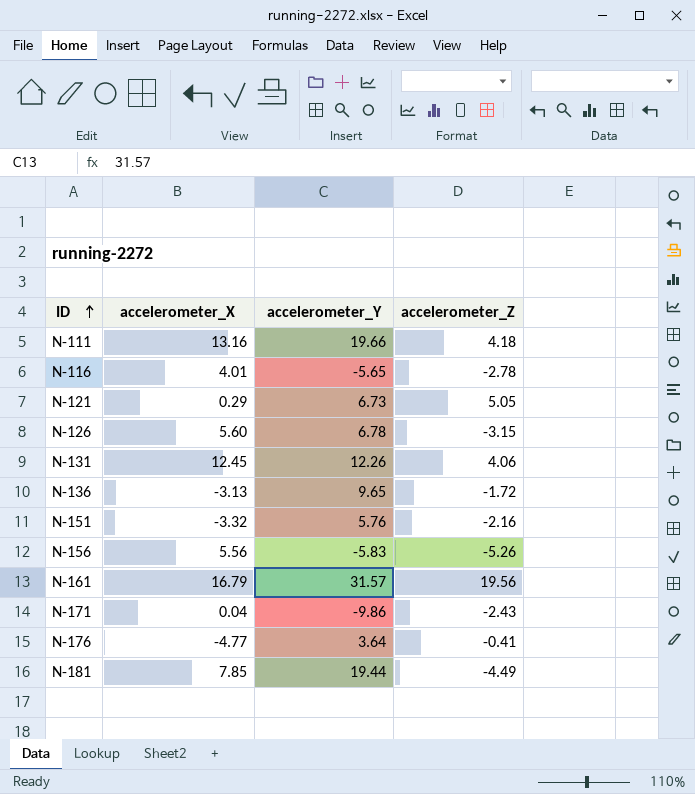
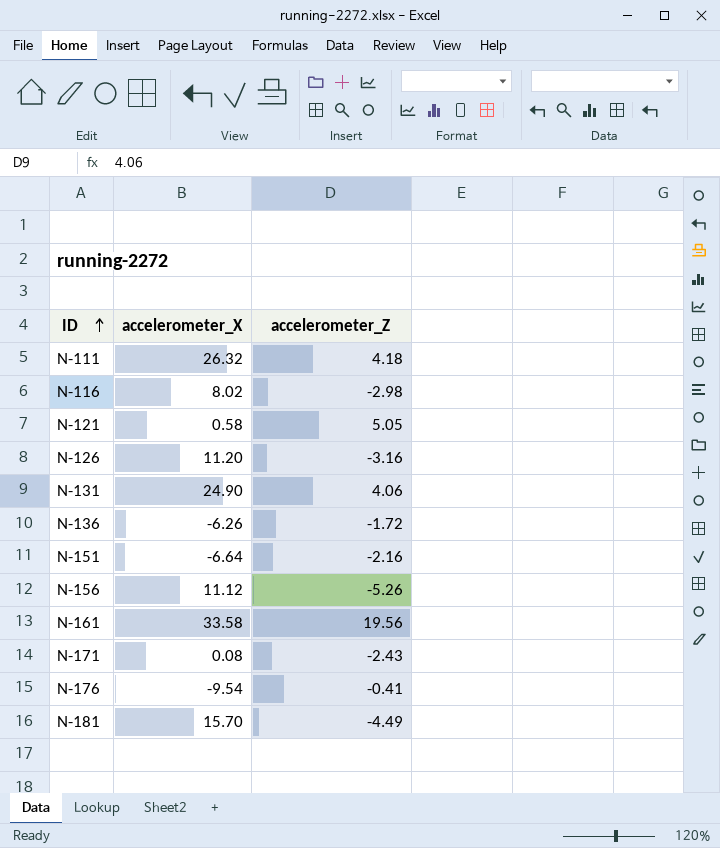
column accelerometer_Y | position: 3 -> none
N-111 | accelerometer_X: 13.16 -> 26.32
N-116 | accelerometer_X: 4.01 -> 8.02
N-116 | accelerometer_Z: -2.78 -> -2.98
N-121 | accelerometer_X: 0.29 -> 0.58
N-126 | accelerometer_X: 5.60 -> 11.20
N-126 | accelerometer_Z: -3.15 -> -3.16
N-131 | accelerometer_X: 12.45 -> 24.90
N-136 | accelerometer_X: -3.13 -> -6.26
N-151 | accelerometer_X: -3.32 -> -6.64
N-156 | accelerometer_X: 5.56 -> 11.12
N-161 | accelerometer_X: 16.79 -> 33.58
N-171 | accelerometer_X: 0.04 -> 0.08
N-176 | accelerometer_X: -4.77 -> -9.54
N-181 | accelerometer_X: 7.85 -> 15.70

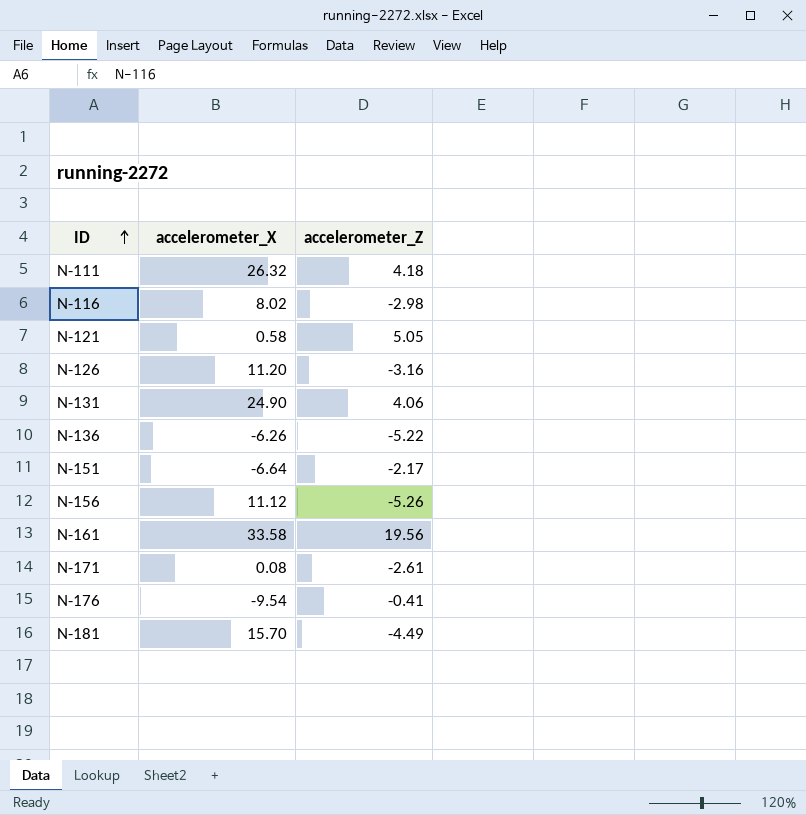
N-136 | accelerometer_Z: -1.72 -> -5.22
N-151 | accelerometer_Z: -2.16 -> -2.17
N-171 | accelerometer_Z: -2.43 -> -2.61

